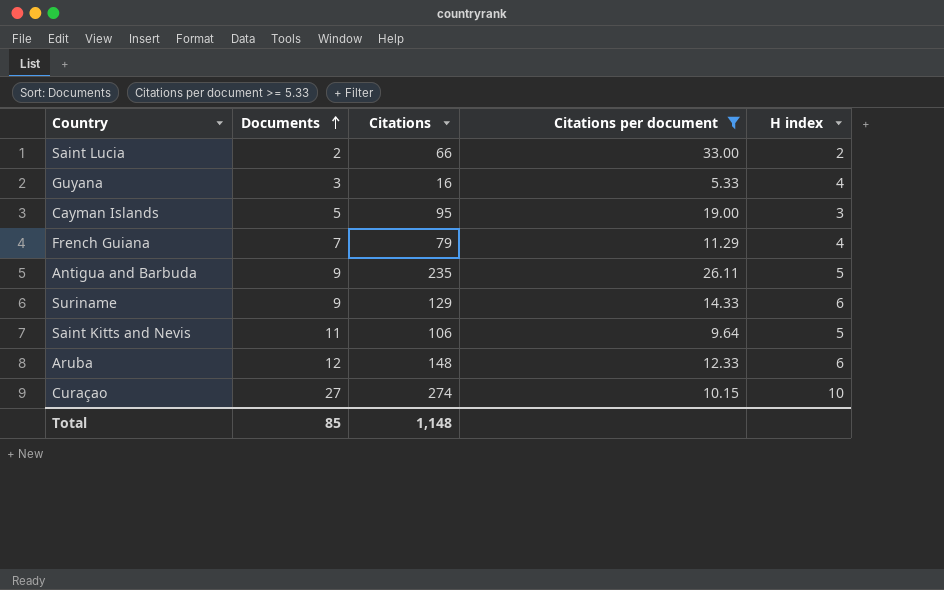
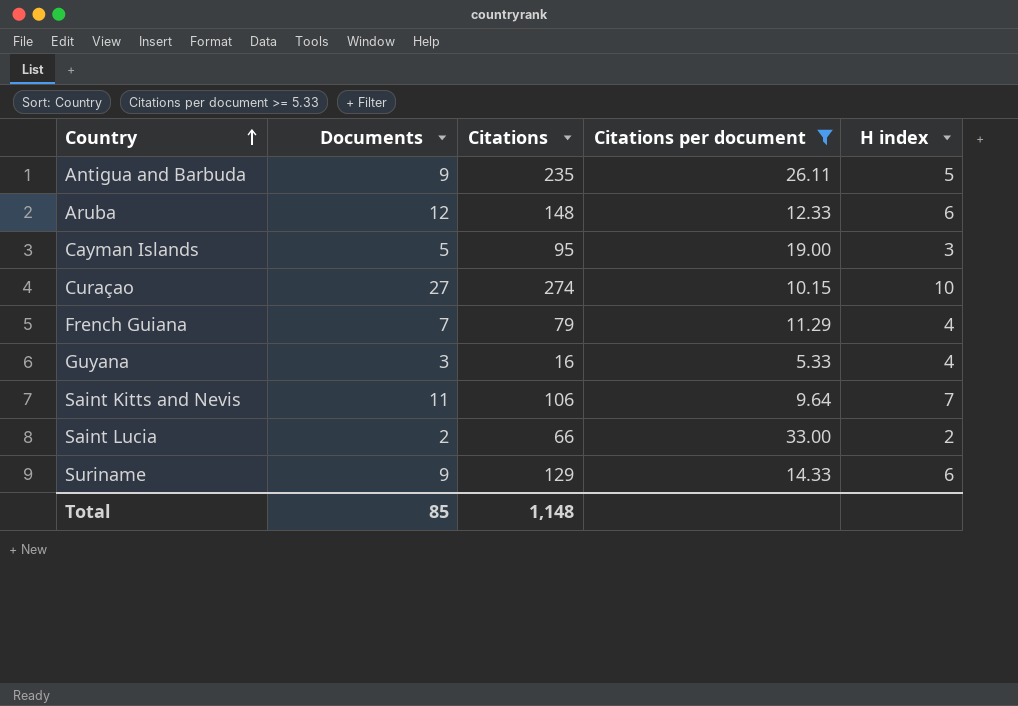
row order: Documents ascending -> Country ascending
Saint Kitts and Nevis | H index: 5 -> 7

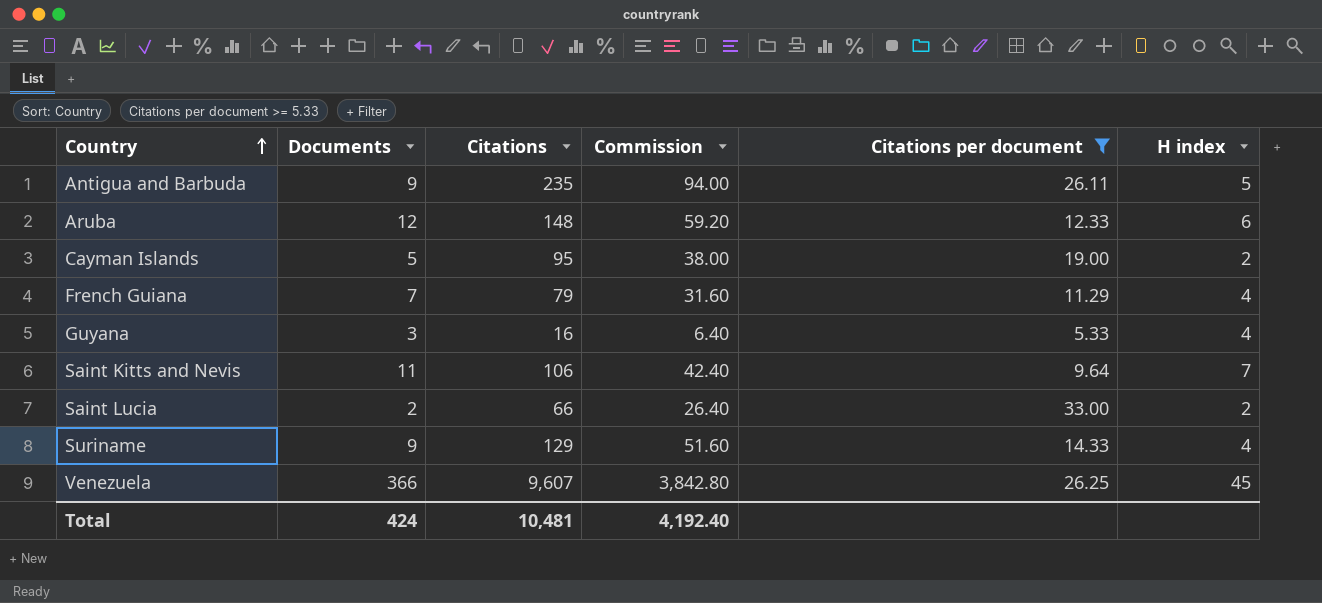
column Commission | formula: none -> [Citations] * 0.4
row Curaçao: 27 | 274 | 10.15 | 10 -> none
Cayman Islands | H index: 3 -> 2
Suriname | H index: 6 -> 4
row Venezuela: none -> 366 | 9,607 | 3,842.80 | 26.25 | 45
Total | Documents: 85 -> 424
Total | Citations: 1,148 -> 10,481

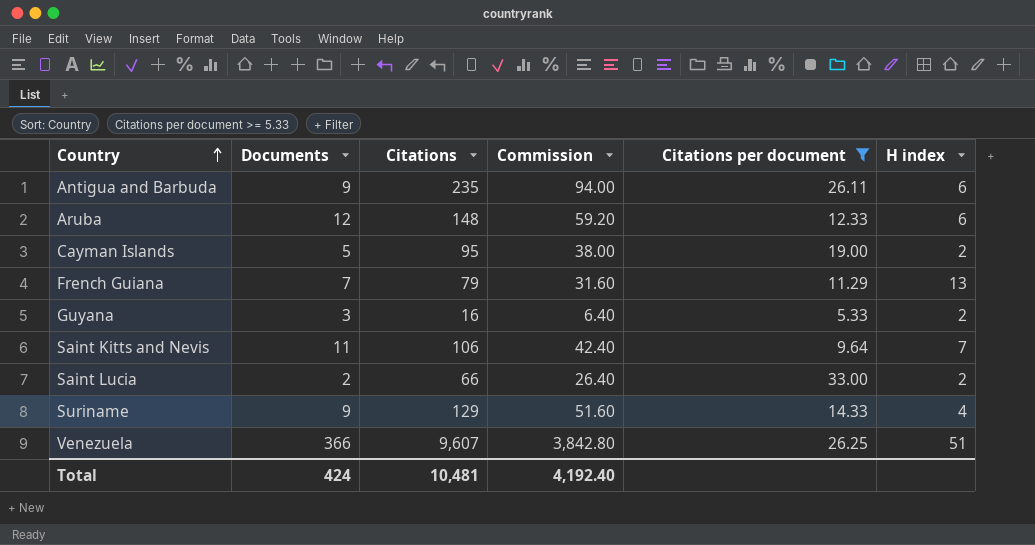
Antigua and Barbuda | H index: 5 -> 6
French Guiana | H index: 4 -> 13
Guyana | H index: 4 -> 2
Venezuela | H index: 45 -> 51

